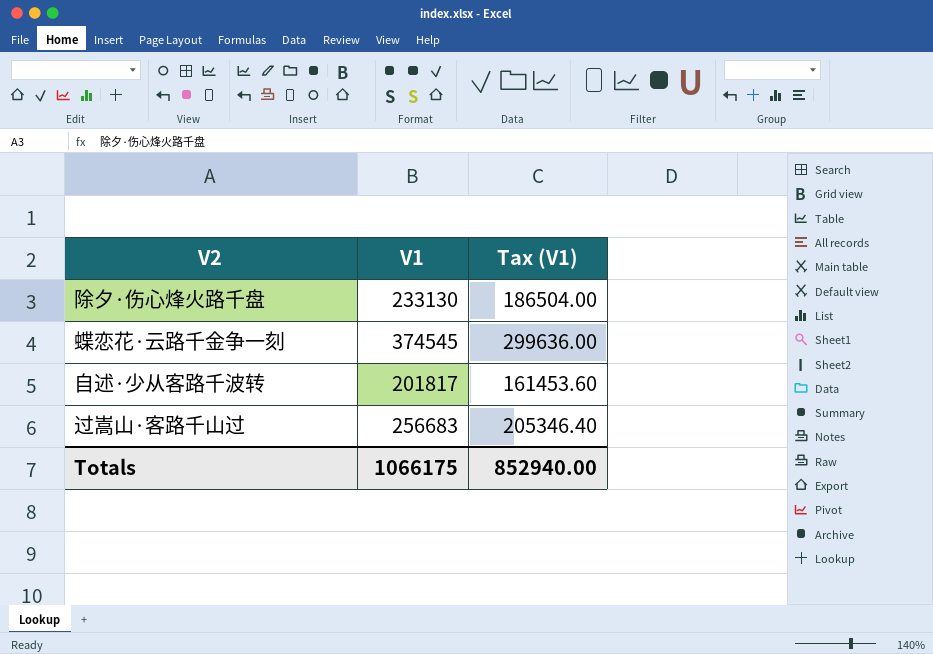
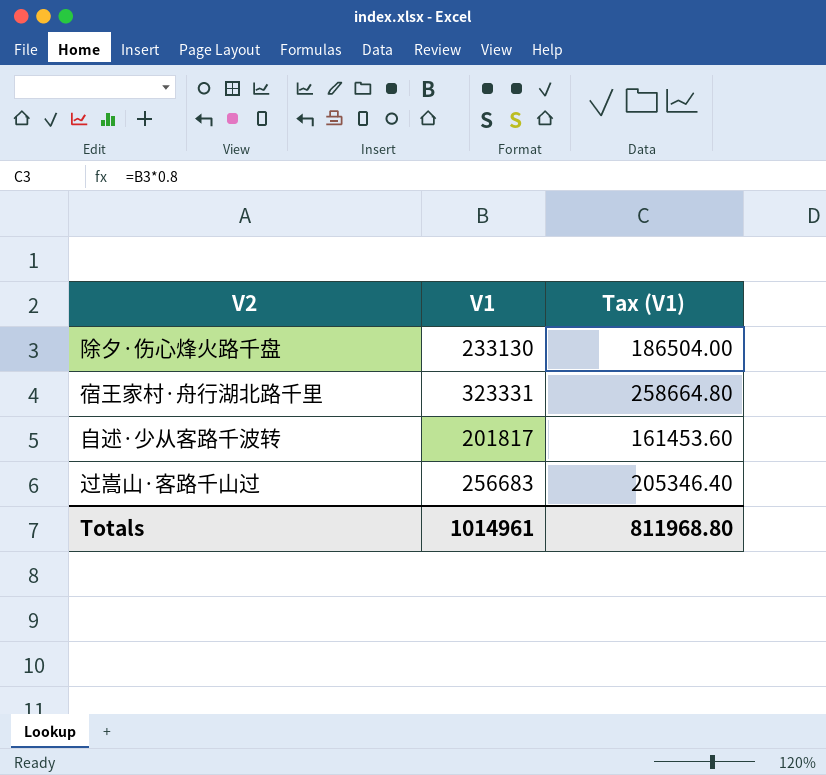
row 蝶恋花·云路千金争一刻: 374545 | 299636.00 -> none
row 宿王家村·舟行湖北路千里: none -> 323331 | 258664.80
Totals | V1: 1066175 -> 1014961
Totals | Tax (V1): 852940.00 -> 811968.80

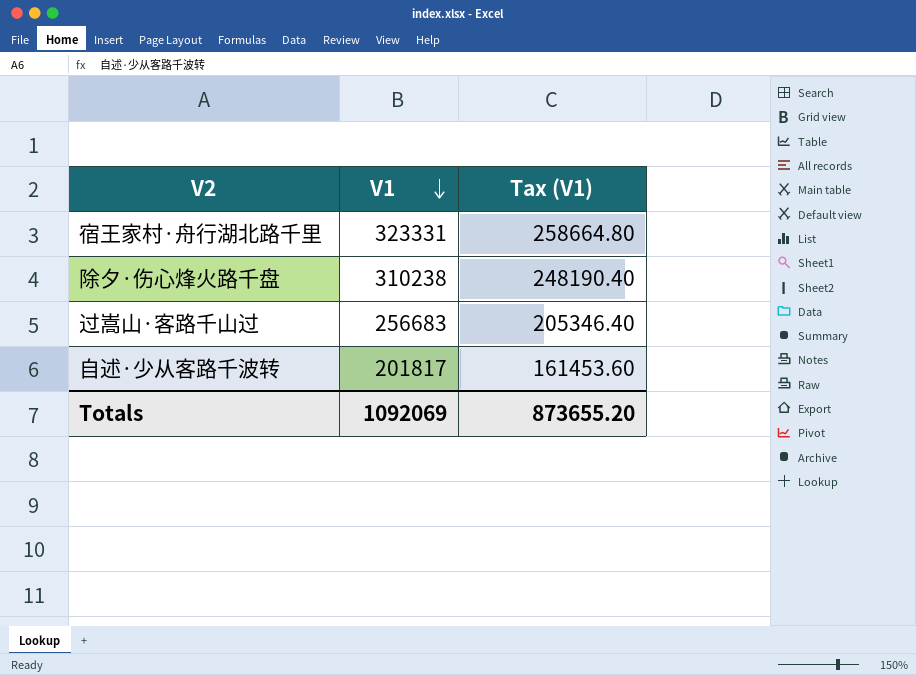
row order: none -> V1 descending
除夕·伤心烽火路千盘 | V1: 233130 -> 310238
除夕·伤心烽火路千盘 | Tax (V1): 186504.00 -> 248190.40
Totals | V1: 1014961 -> 1092069
Totals | Tax (V1): 811968.80 -> 873655.20

